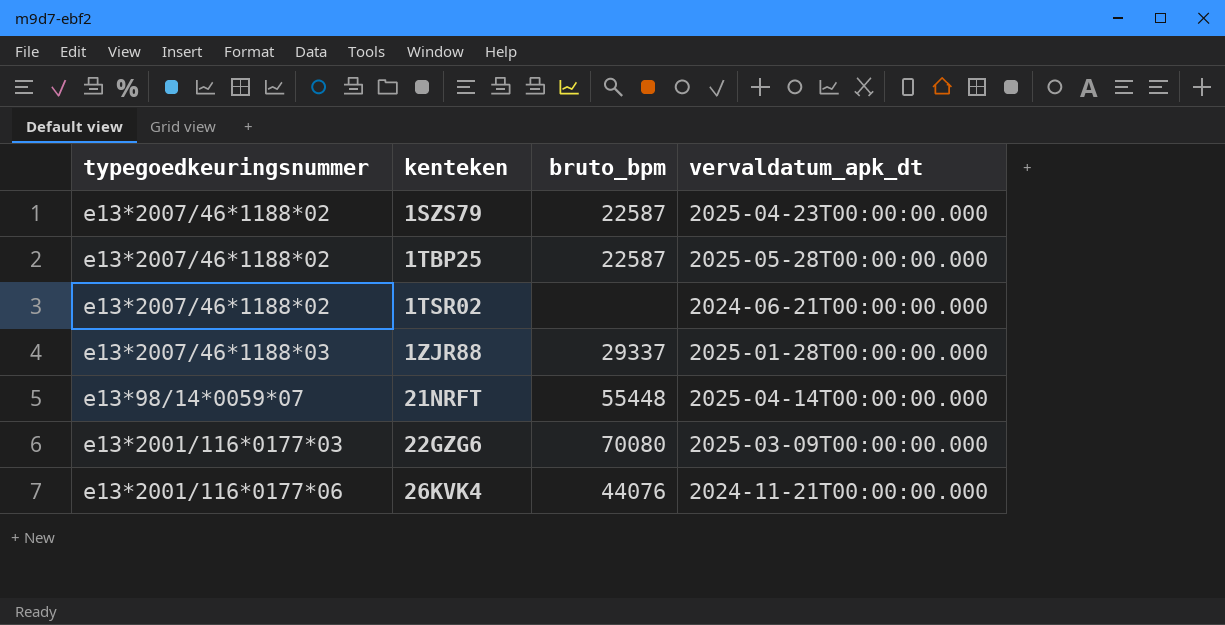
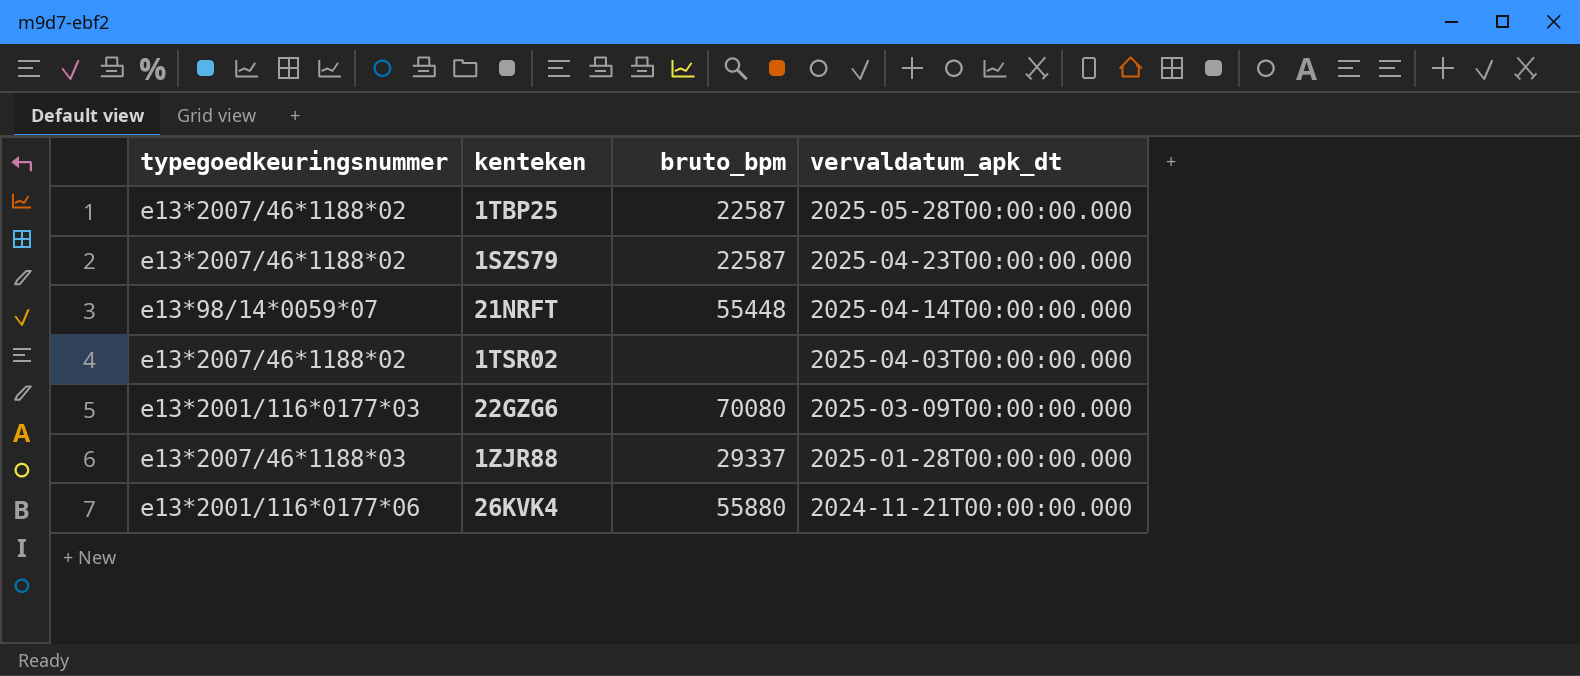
row order: kenteken ascending -> vervaldatum_apk_dt descending
1TSR02 | vervaldatum_apk_dt: 2024-06-21T00:00:00.000 -> 2025-04-03T00:00:00.000
26KVK4 | bruto_bpm: 44076 -> 55880

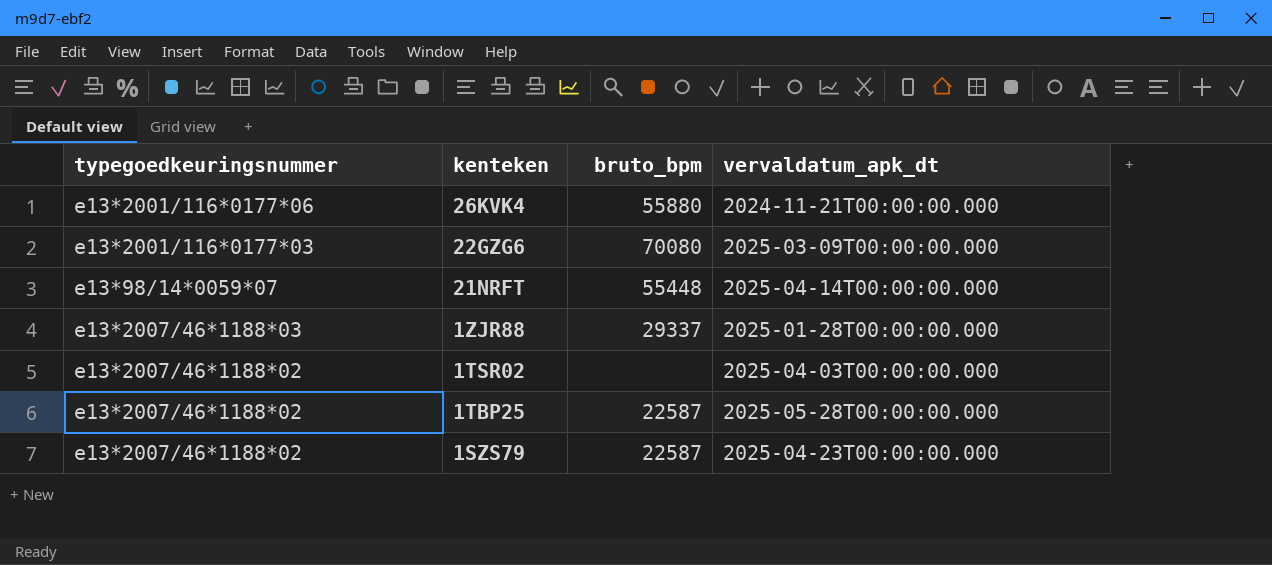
row order: vervaldatum_apk_dt descending -> kenteken descending

